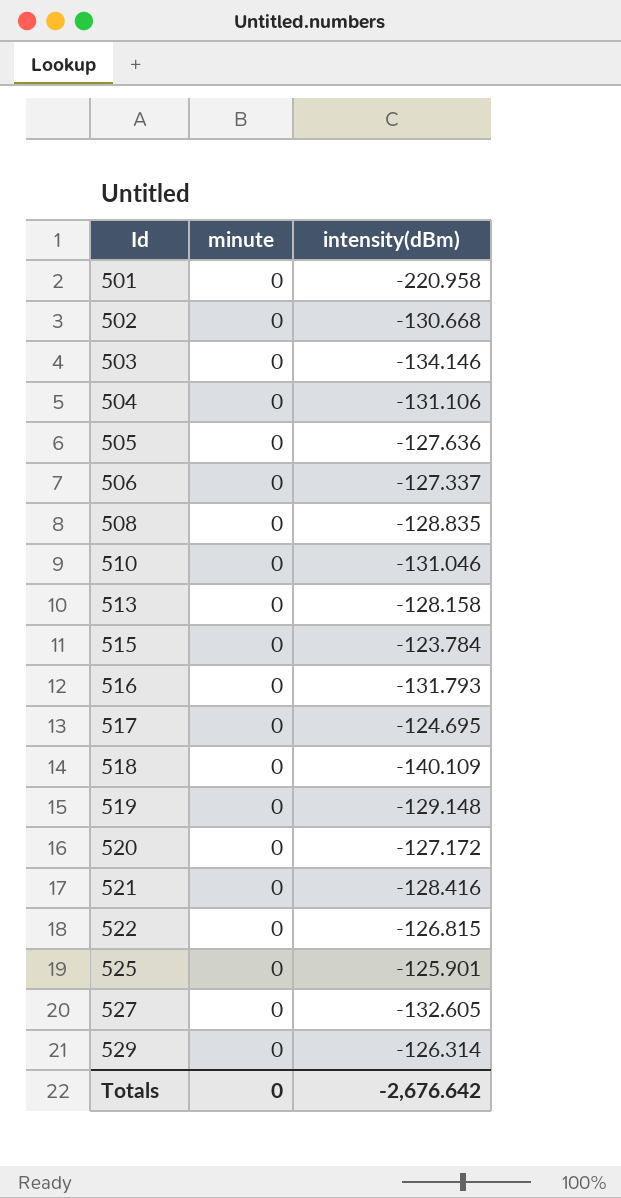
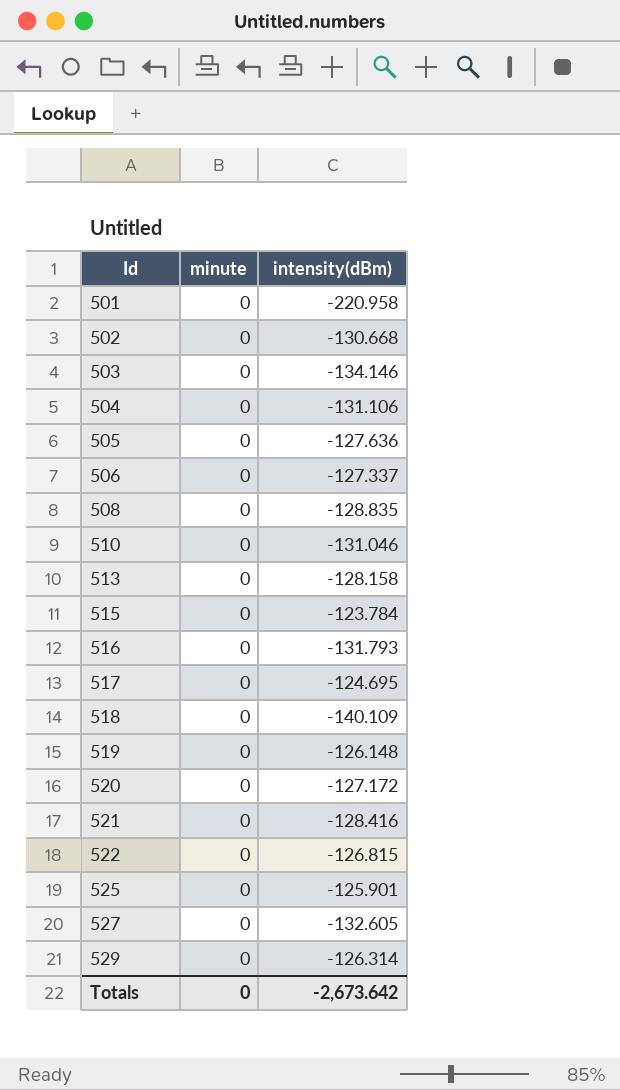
519 | intensity(dBm): -129.148 -> -126.148
Totals | intensity(dBm): -2,676.642 -> -2,673.642

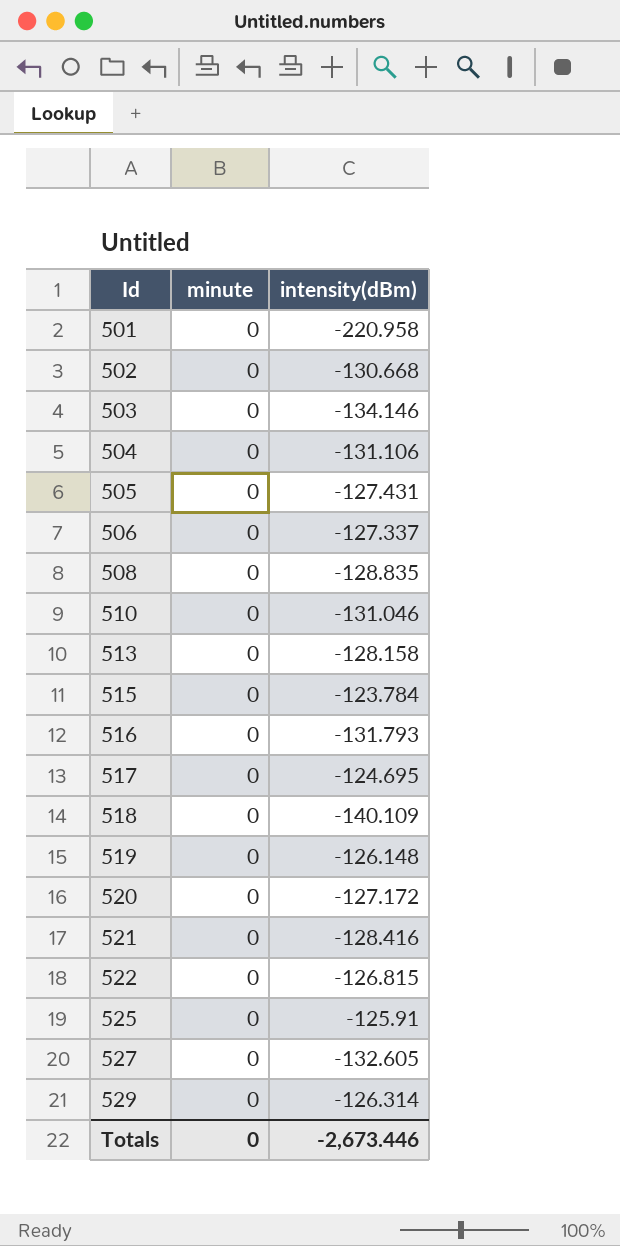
505 | intensity(dBm): -127.636 -> -127.431
525 | intensity(dBm): -125.901 -> -125.91
Totals | intensity(dBm): -2,673.642 -> -2,673.446

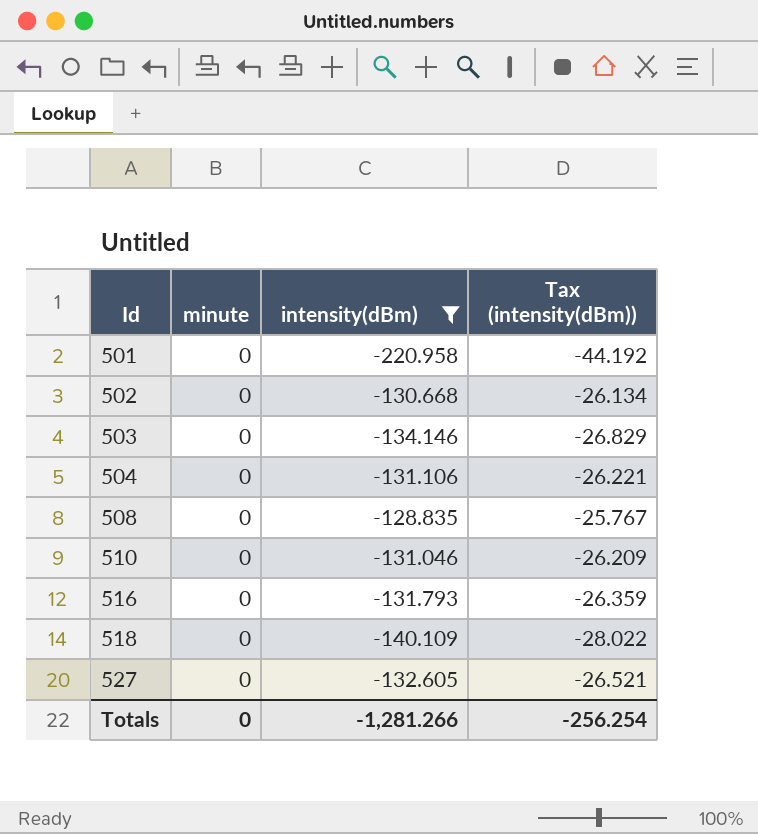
filter: none -> intensity(dBm) <= -128.835
column Tax (intensity(dBm)) | formula: none -> [intensity(dBm)] * 0.2
Totals | intensity(dBm): -2,673.446 -> -1,281.266

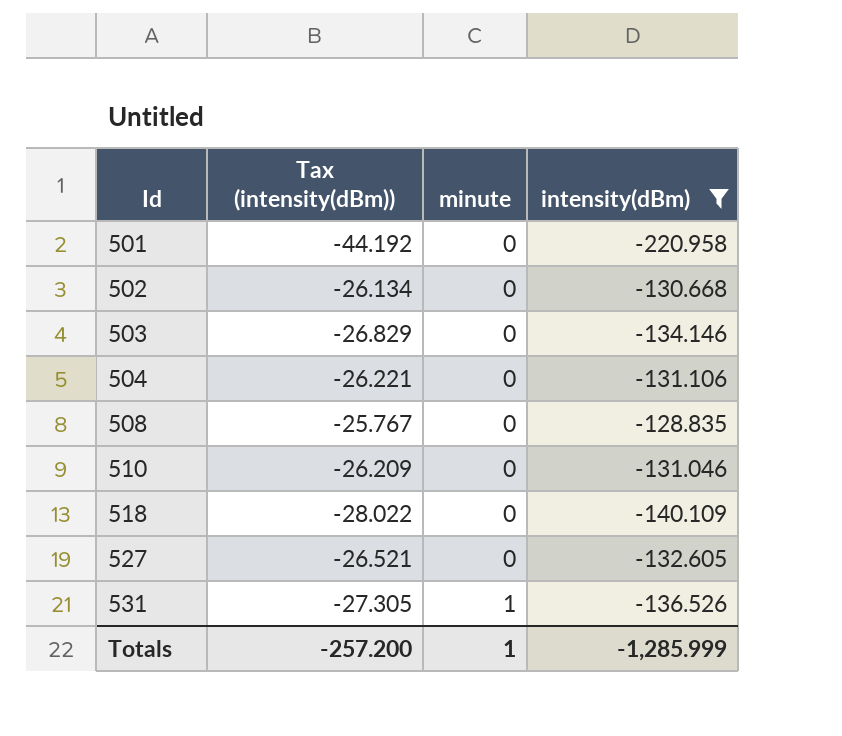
column Tax (intensity(dBm)) | position: 4 -> 2
row 516: 0 | -131.793 | -26.359 -> none
row 531: none -> -27.305 | 1 | -136.526
Totals | Tax (intensity(dBm)): -256.254 -> -257.200
Totals | minute: 0 -> 1
Totals | intensity(dBm): -1,281.266 -> -1,285.999

